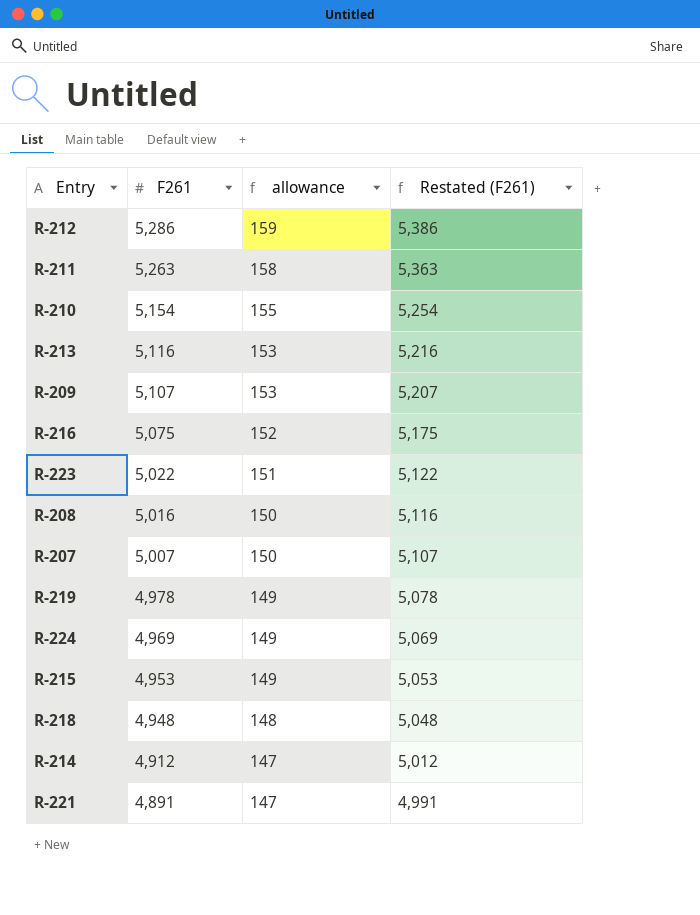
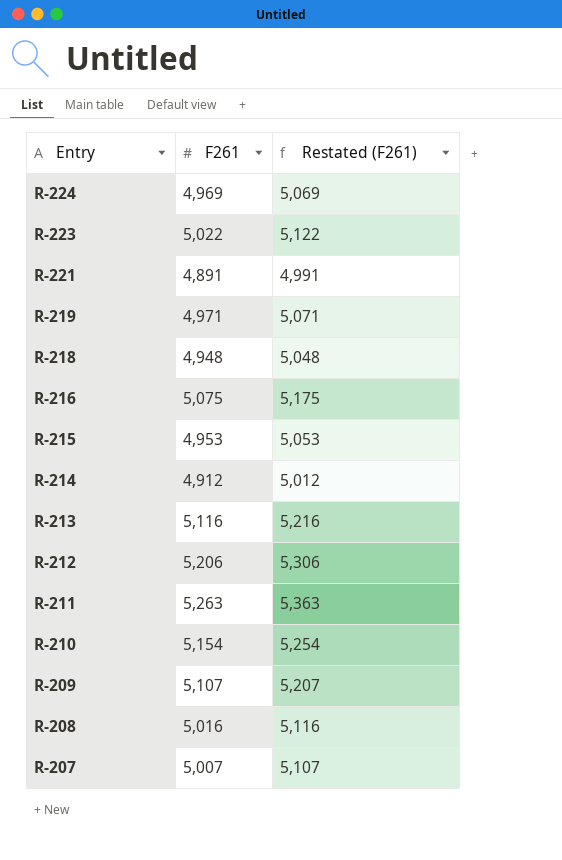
row order: F261 descending -> Entry descending
column allowance | formula: [F261] * 0.03 -> none
R-219 | F261: 4,978 -> 4,971
R-219 | Restated (F261): 5,078 -> 5,071
R-212 | F261: 5,286 -> 5,206
R-212 | Restated (F261): 5,386 -> 5,306

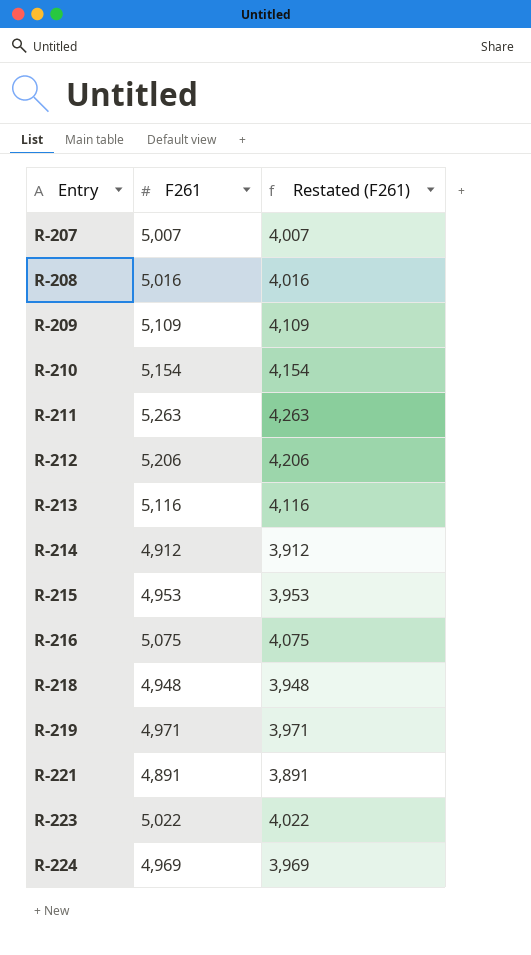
row order: Entry descending -> Entry ascending
column Restated (F261) | formula: [F261] + 100 -> [F261] - 1000
R-209 | F261: 5,107 -> 5,109

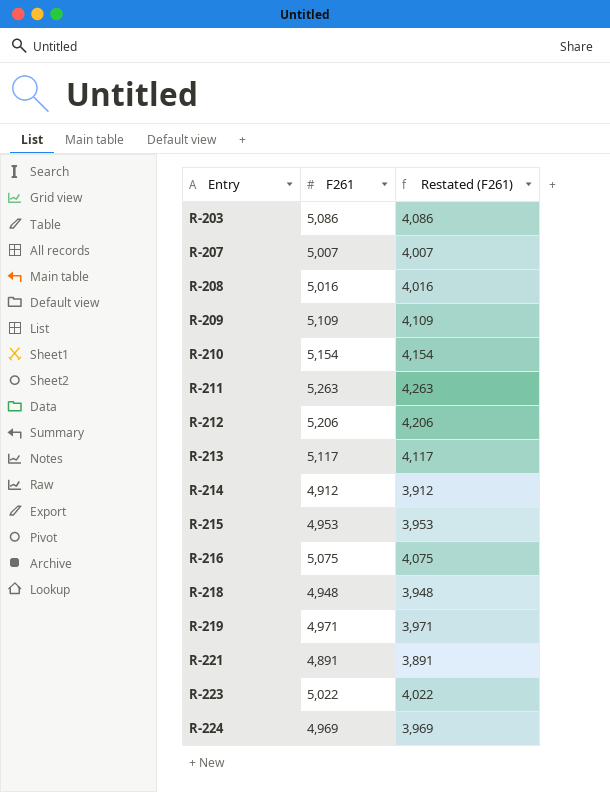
row R-203: none -> 5,086 | 4,086
R-213 | F261: 5,116 -> 5,117
R-213 | Restated (F261): 4,116 -> 4,117

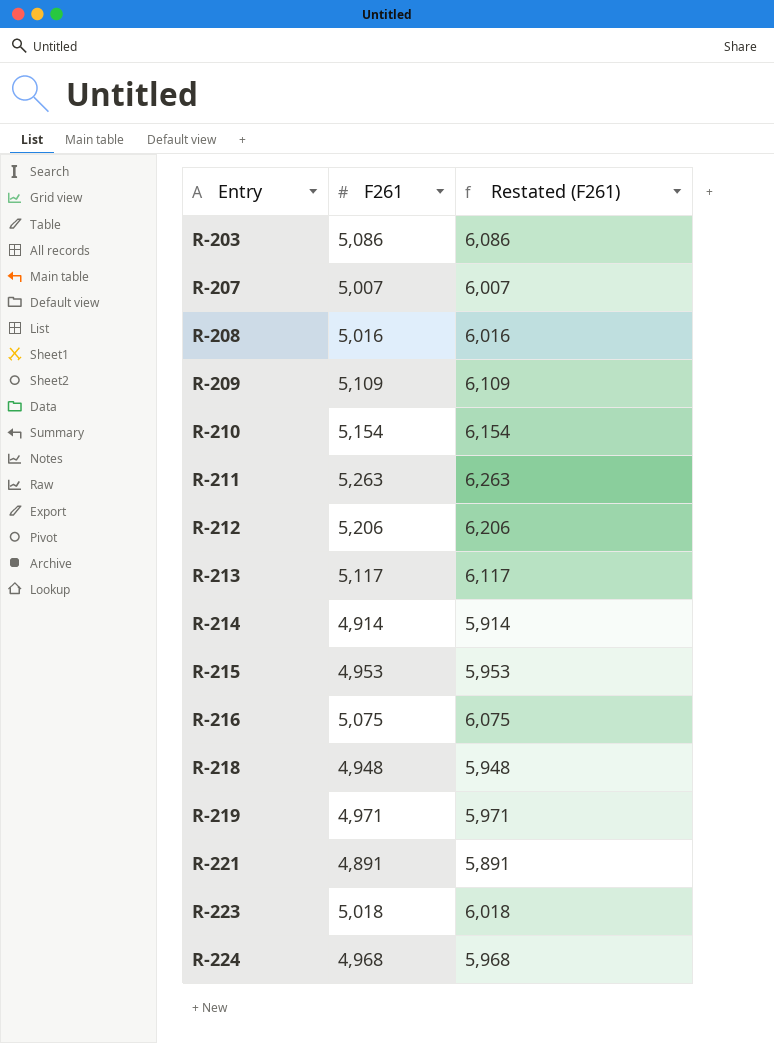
column Restated (F261) | formula: [F261] - 1000 -> [F261] + 1000
R-214 | F261: 4,912 -> 4,914
R-223 | F261: 5,022 -> 5,018
R-224 | F261: 4,969 -> 4,968

